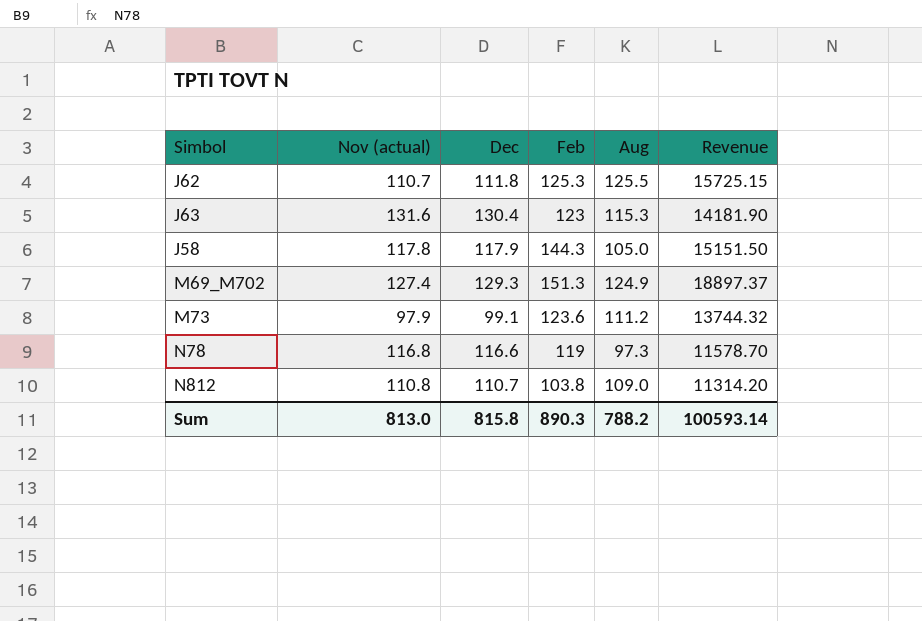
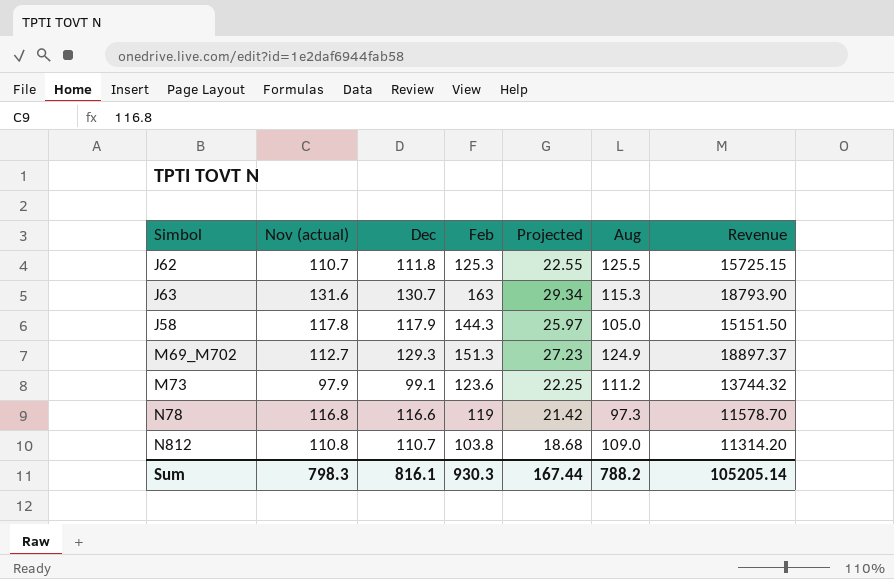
column Projected | formula: none -> [Feb] * 0.18
J63 | Dec: 130.4 -> 130.7
J63 | Feb: 123 -> 163
J63 | Revenue: 14181.90 -> 18793.90
M69_M702 | Nov (actual): 127.4 -> 112.7
Sum | Nov (actual): 813.0 -> 798.3
Sum | Dec: 815.8 -> 816.1
Sum | Feb: 890.3 -> 930.3
Sum | Revenue: 100593.14 -> 105205.14

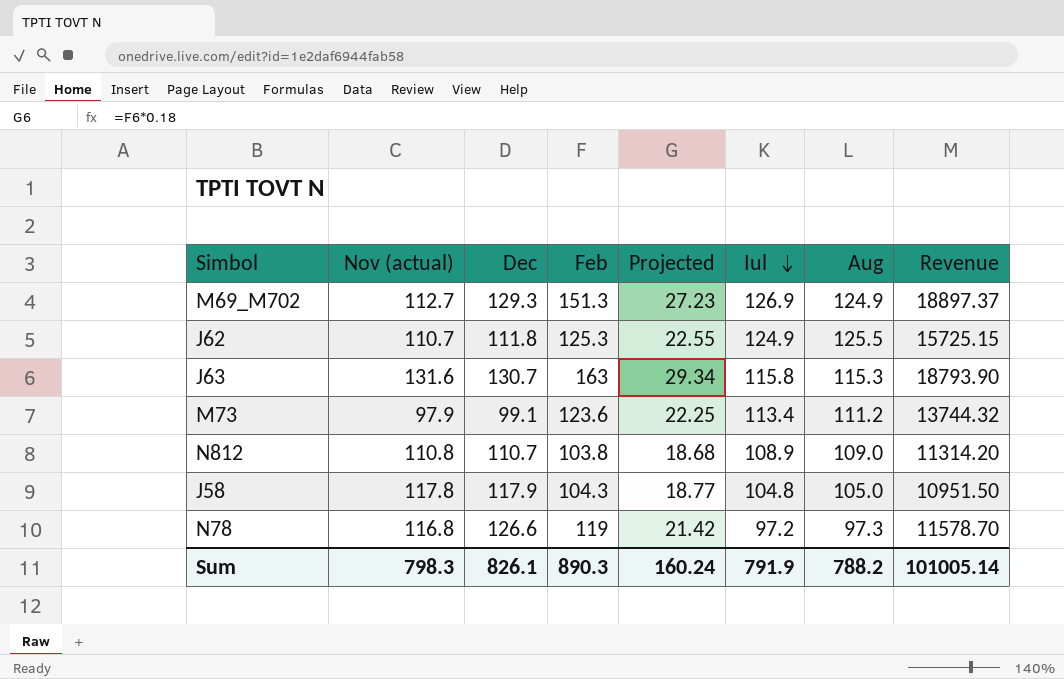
row order: none -> Iul descending
column Iul | position: none -> 6
J58 | Feb: 144.3 -> 104.3
J58 | Projected: 25.97 -> 18.77
J58 | Revenue: 15151.50 -> 10951.50
N78 | Dec: 116.6 -> 126.6
Sum | Dec: 816.1 -> 826.1
Sum | Feb: 930.3 -> 890.3
Sum | Projected: 167.44 -> 160.24
Sum | Revenue: 105205.14 -> 101005.14

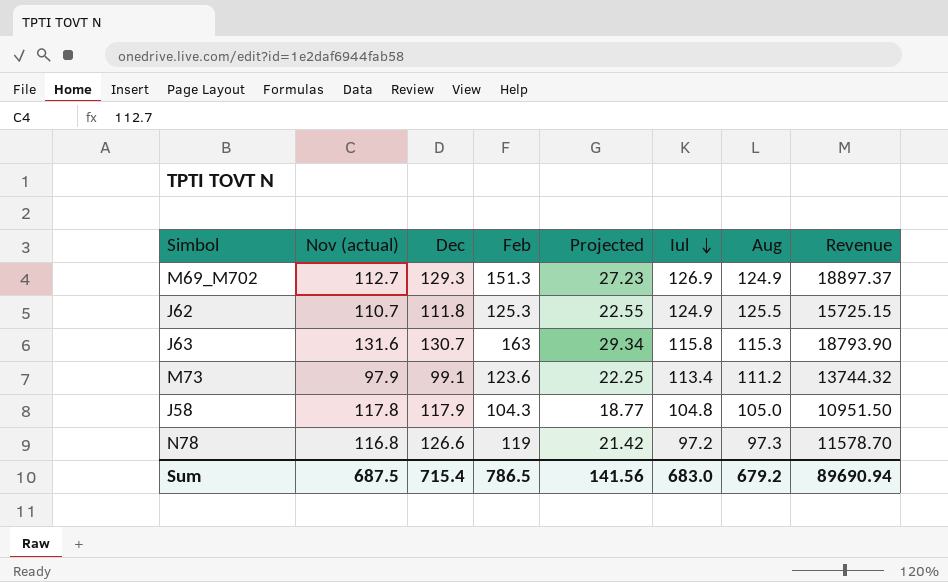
row N812: 110.8 | 110.7 | 103.8 | 18.68 | 108.9 | 109.0 | 11314.20 -> none
Sum | Nov (actual): 798.3 -> 687.5
Sum | Dec: 826.1 -> 715.4
Sum | Feb: 890.3 -> 786.5
Sum | Projected: 160.24 -> 141.56
Sum | Iul: 791.9 -> 683.0
Sum | Aug: 788.2 -> 679.2
Sum | Revenue: 101005.14 -> 89690.94

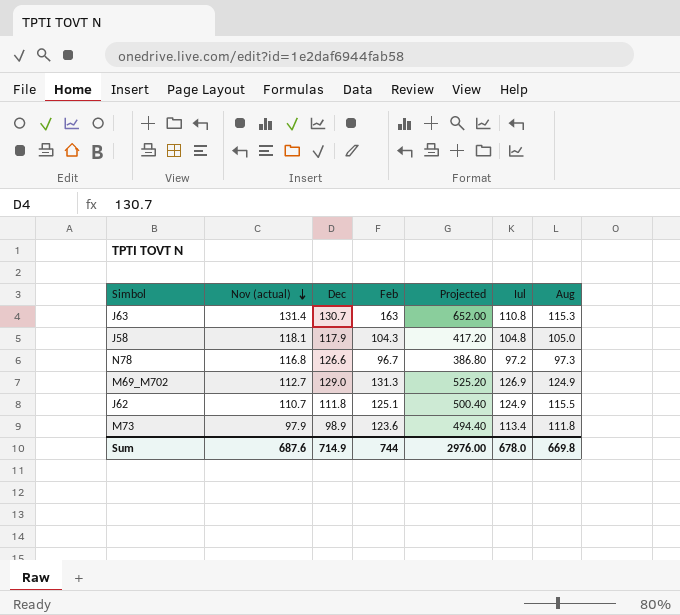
row order: Iul descending -> Nov (actual) descending
column Revenue | formula: [Feb] * [Aug] -> none
column Projected | formula: [Feb] * 0.18 -> [Feb] * 4
J63 | Nov (actual): 131.6 -> 131.4
J63 | Iul: 115.8 -> 110.8
J58 | Nov (actual): 117.8 -> 118.1
N78 | Feb: 119 -> 96.7
M69_M702 | Dec: 129.3 -> 129.0
M69_M702 | Feb: 151.3 -> 131.3
J62 | Feb: 125.3 -> 125.1
J62 | Aug: 125.5 -> 115.5
M73 | Dec: 99.1 -> 98.9
M73 | Aug: 111.2 -> 111.8
Sum | Nov (actual): 687.5 -> 687.6
Sum | Dec: 715.4 -> 714.9
Sum | Feb: 786.5 -> 744
Sum | Projected: 141.56 -> 2976.00
Sum | Iul: 683.0 -> 678.0
Sum | Aug: 679.2 -> 669.8

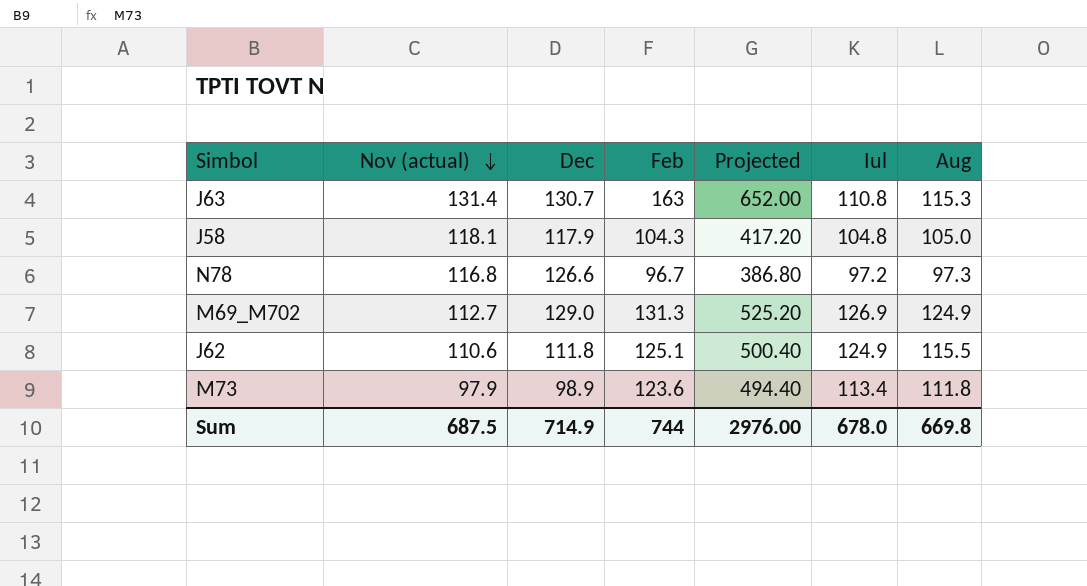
J62 | Nov (actual): 110.7 -> 110.6
Sum | Nov (actual): 687.6 -> 687.5

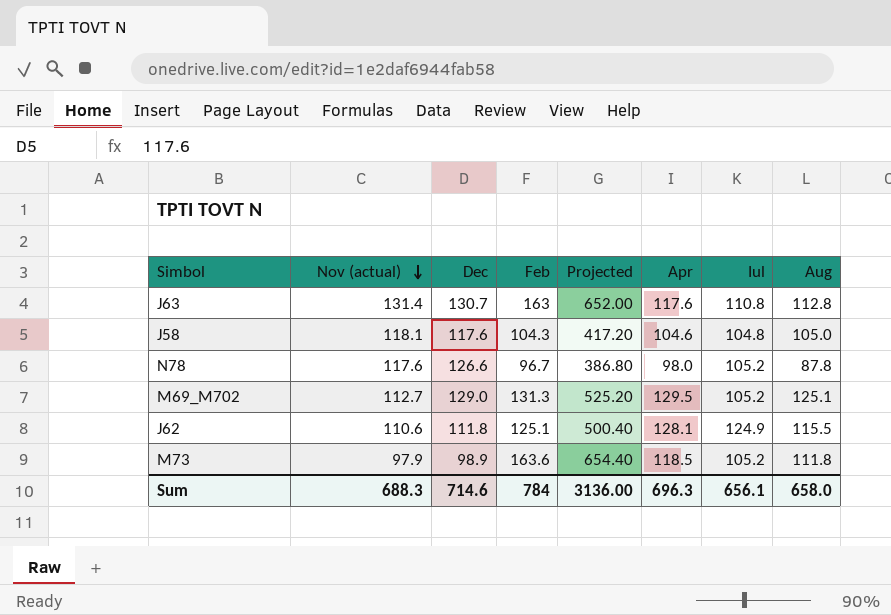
column Apr | position: none -> 6
J63 | Aug: 115.3 -> 112.8
J58 | Dec: 117.9 -> 117.6
N78 | Nov (actual): 116.8 -> 117.6
N78 | Iul: 97.2 -> 105.2
N78 | Aug: 97.3 -> 87.8
M69_M702 | Iul: 126.9 -> 105.2
M69_M702 | Aug: 124.9 -> 125.1
M73 | Feb: 123.6 -> 163.6
M73 | Projected: 494.40 -> 654.40
M73 | Iul: 113.4 -> 105.2
Sum | Nov (actual): 687.5 -> 688.3
Sum | Dec: 714.9 -> 714.6
Sum | Feb: 744 -> 784
Sum | Projected: 2976.00 -> 3136.00
Sum | Iul: 678.0 -> 656.1
Sum | Aug: 669.8 -> 658.0

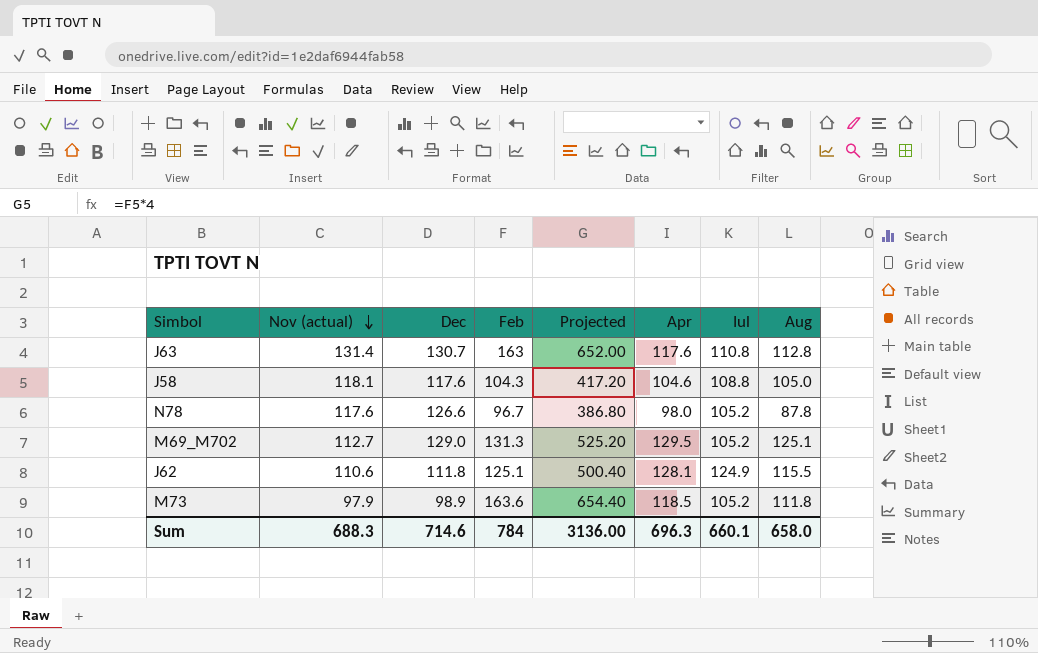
J58 | Iul: 104.8 -> 108.8
Sum | Iul: 656.1 -> 660.1

